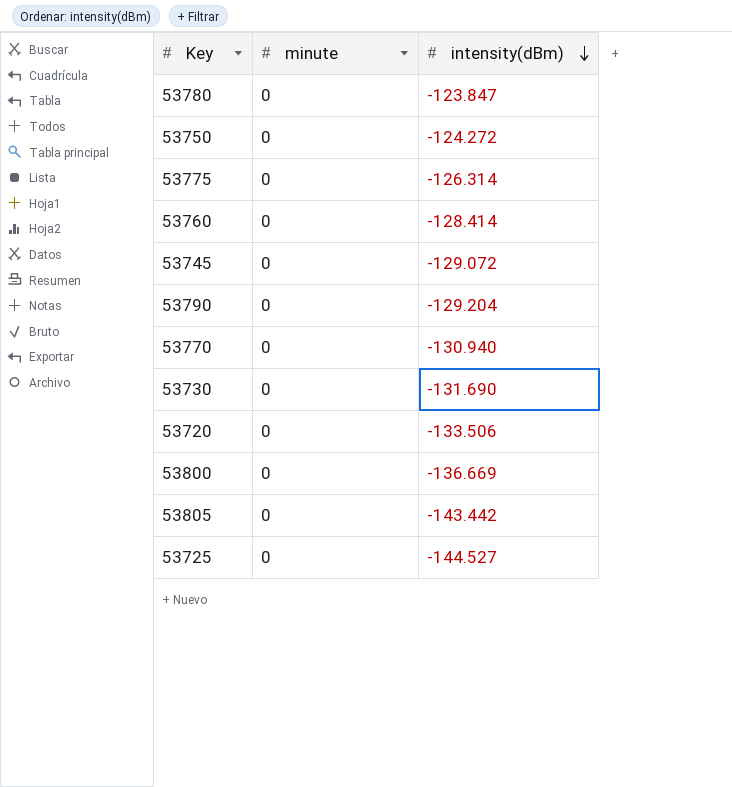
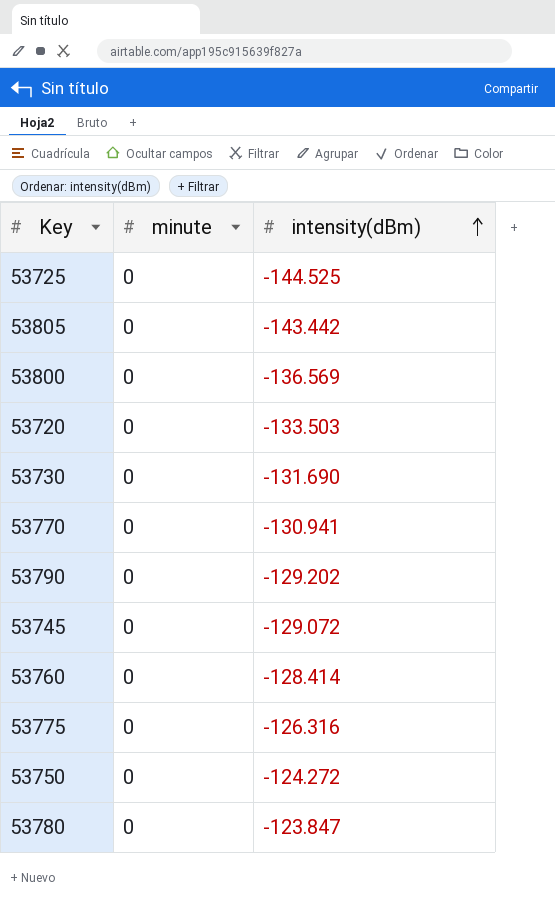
row order: intensity(dBm) descending -> intensity(dBm) ascending
53725 | intensity(dBm): -144.527 -> -144.525
53800 | intensity(dBm): -136.669 -> -136.569
53720 | intensity(dBm): -133.506 -> -133.503
53770 | intensity(dBm): -130.940 -> -130.941
53790 | intensity(dBm): -129.204 -> -129.202
53775 | intensity(dBm): -126.314 -> -126.316

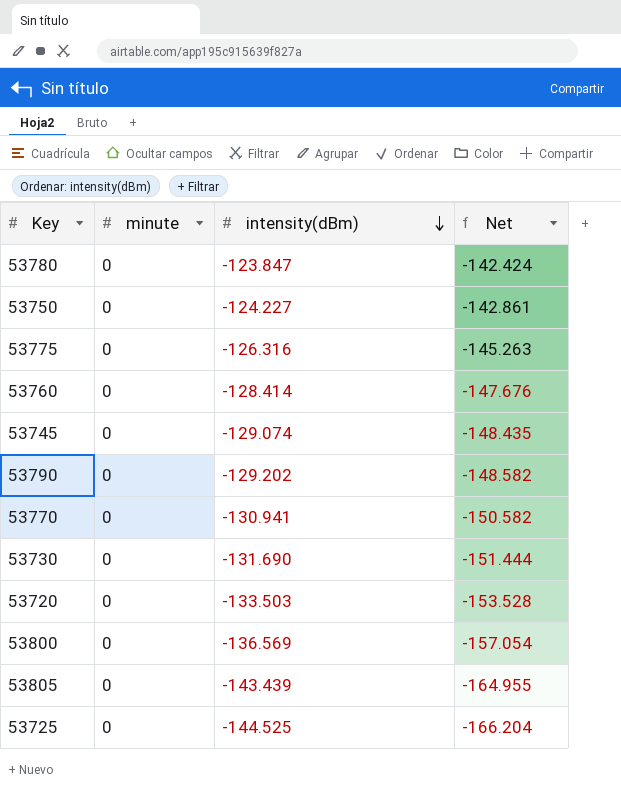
row order: intensity(dBm) ascending -> intensity(dBm) descending
column Net | formula: none -> [intensity(dBm)] * 1.15
53750 | intensity(dBm): -124.272 -> -124.227
53745 | intensity(dBm): -129.072 -> -129.074
53805 | intensity(dBm): -143.442 -> -143.439

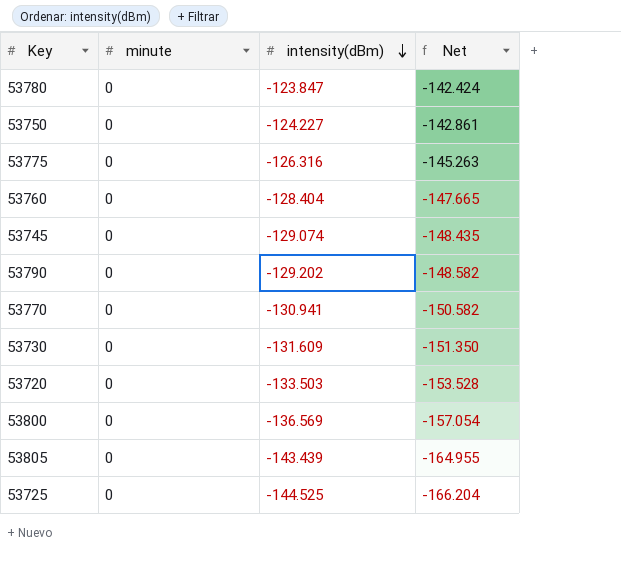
53760 | intensity(dBm): -128.414 -> -128.404
53760 | Net: -147.676 -> -147.665
53730 | intensity(dBm): -131.690 -> -131.609
53730 | Net: -151.444 -> -151.350

